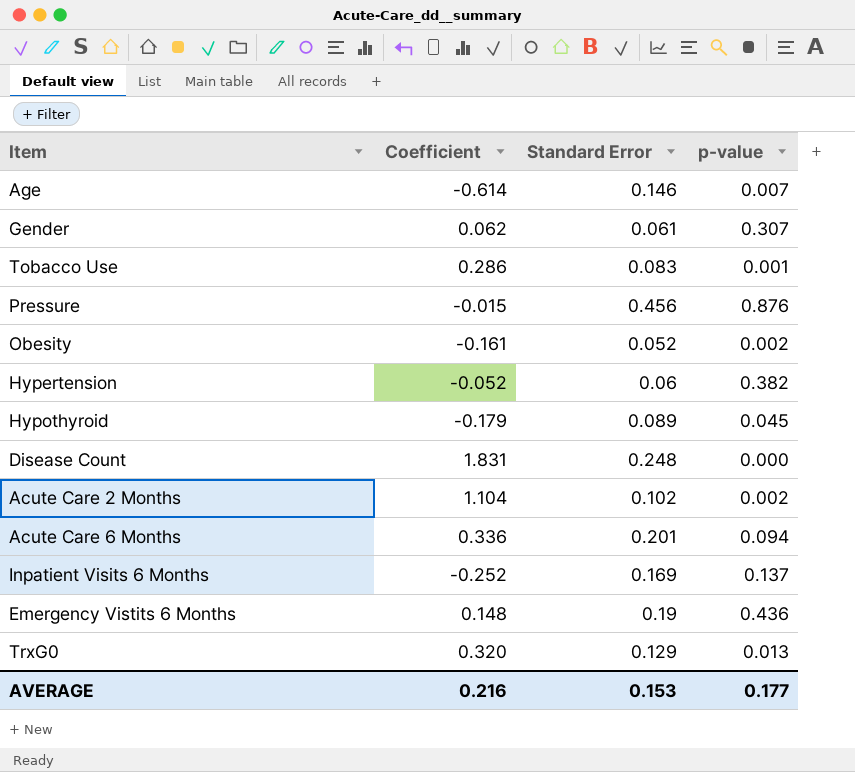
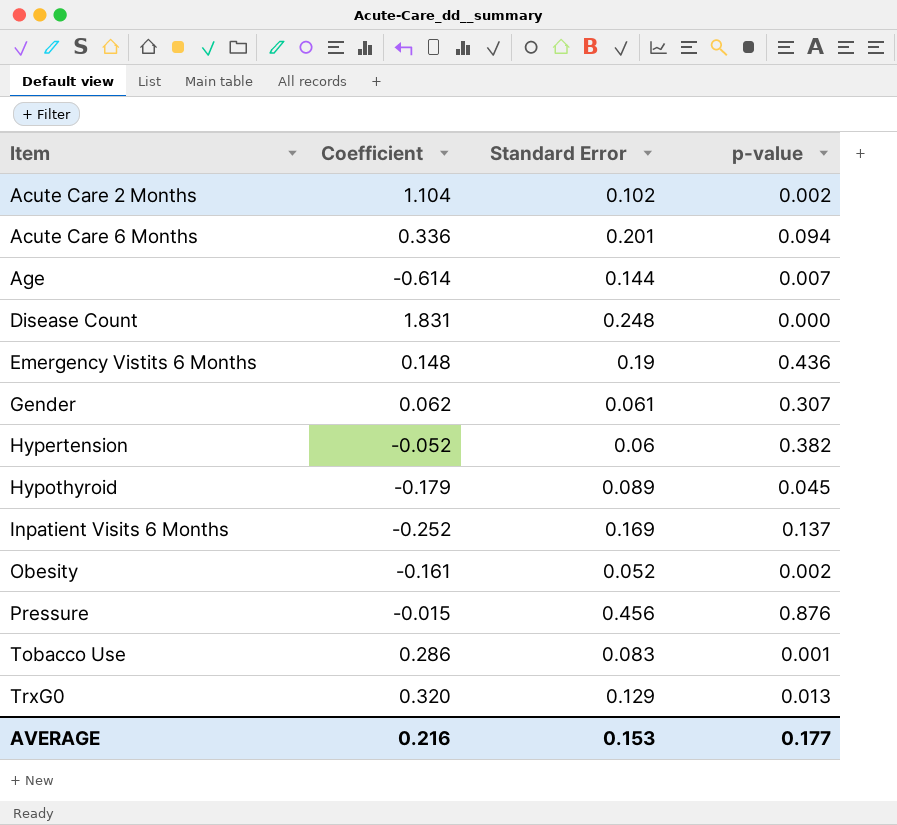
row order: none -> Item ascending
Age | Standard Error: 0.146 -> 0.144

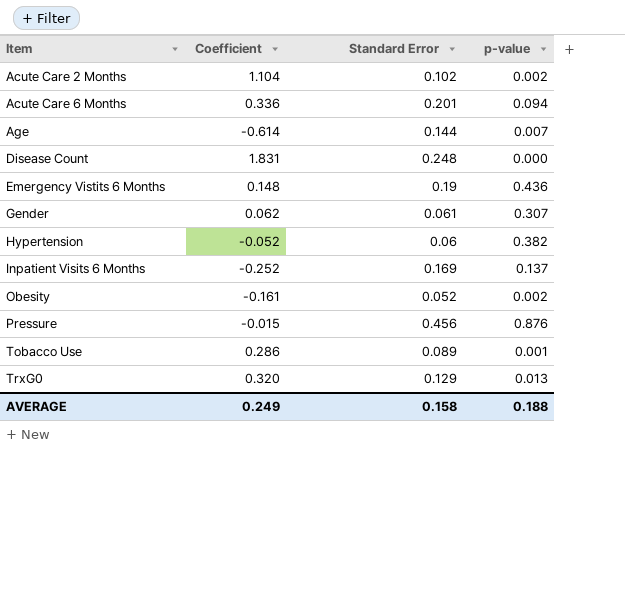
row Hypothyroid: -0.179 | 0.089 | 0.045 -> none
Tobacco Use | Standard Error: 0.083 -> 0.089
AVERAGE | Coefficient: 0.216 -> 0.249
AVERAGE | Standard Error: 0.153 -> 0.158
AVERAGE | p-value: 0.177 -> 0.188

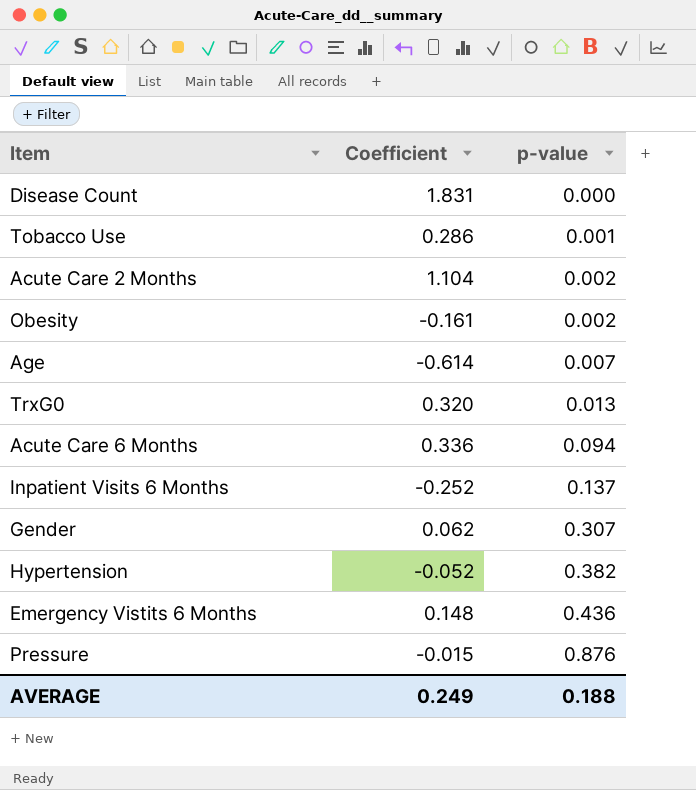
row order: Item ascending -> p-value ascending
column Standard Error | position: 3 -> none

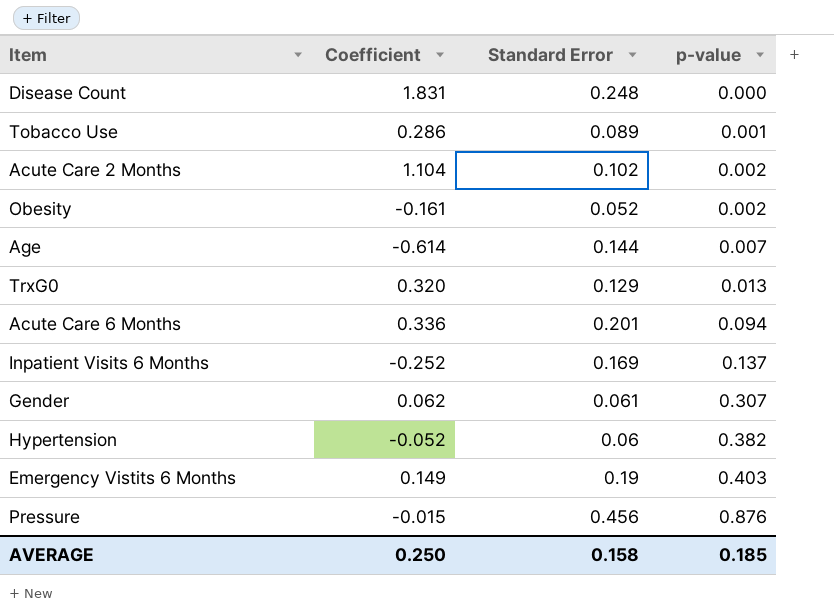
column Standard Error | position: none -> 3
Emergency Vistits 6 Months | Coefficient: 0.148 -> 0.149
Emergency Vistits 6 Months | p-value: 0.436 -> 0.403
AVERAGE | Coefficient: 0.249 -> 0.250
AVERAGE | p-value: 0.188 -> 0.185

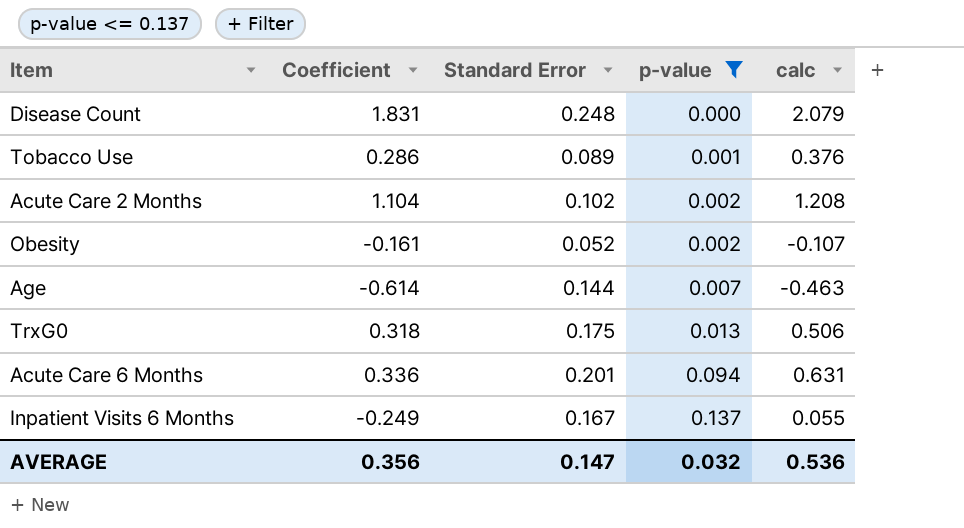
filter: none -> p-value <= 0.137
column calc | formula: none -> [Coefficient] + [Standard Error] + [p-value]
TrxG0 | Coefficient: 0.320 -> 0.318
TrxG0 | Standard Error: 0.129 -> 0.175
Inpatient Visits 6 Months | Coefficient: -0.252 -> -0.249
Inpatient Visits 6 Months | Standard Error: 0.169 -> 0.167
AVERAGE | Coefficient: 0.250 -> 0.356
AVERAGE | Standard Error: 0.158 -> 0.147
AVERAGE | p-value: 0.185 -> 0.032

